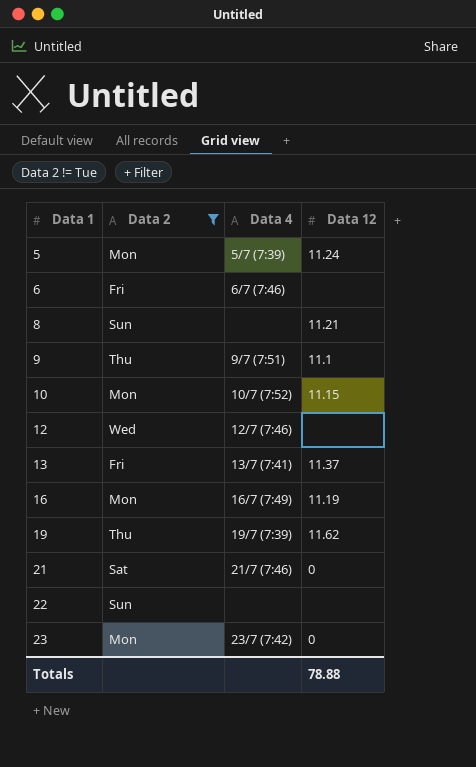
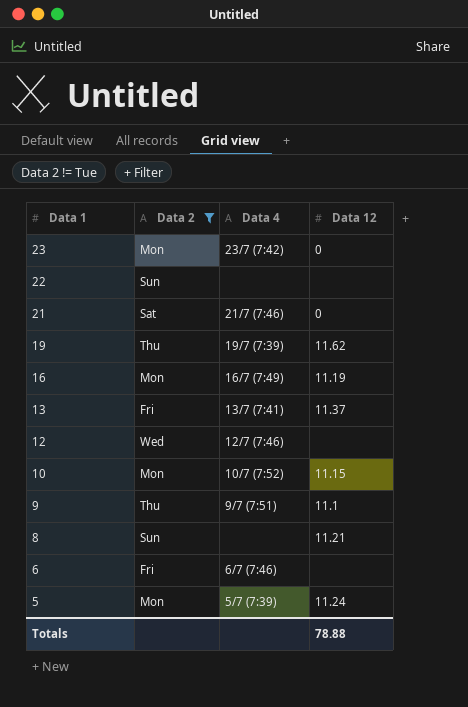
row order: Data 1 ascending -> Data 1 descending

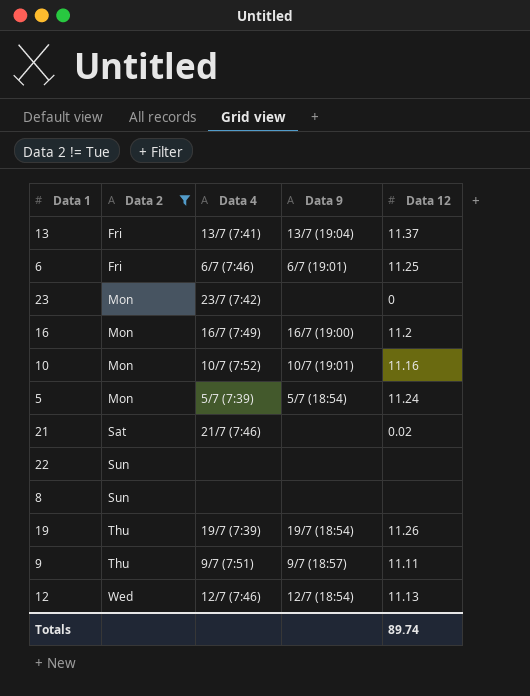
row order: Data 1 descending -> Data 2 ascending
column Data 9 | position: none -> 4
6 | Data 12: none -> 11.25
16 | Data 12: 11.19 -> 11.2
10 | Data 12: 11.15 -> 11.16
21 | Data 12: 0 -> 0.02
8 | Data 12: 11.21 -> none
19 | Data 12: 11.62 -> 11.26
9 | Data 12: 11.1 -> 11.11
12 | Data 12: none -> 11.13
Totals | Data 12: 78.88 -> 89.74

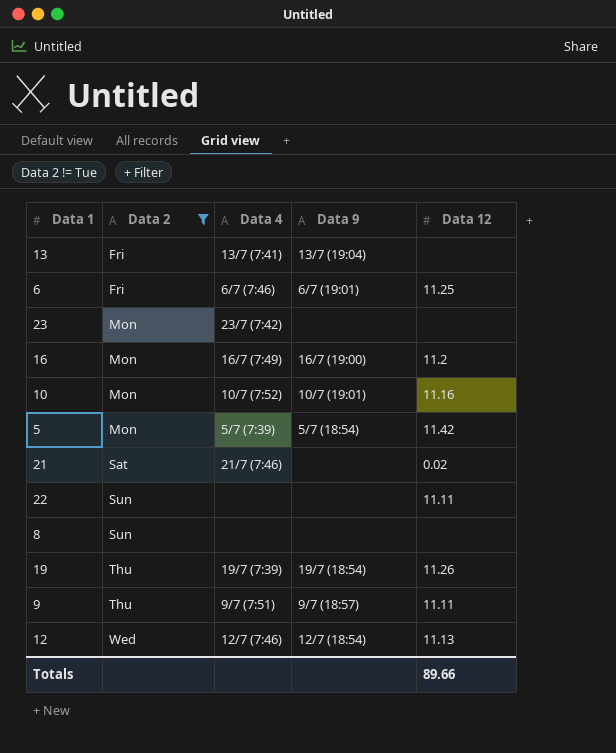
13 | Data 12: 11.37 -> none
23 | Data 12: 0 -> none
5 | Data 12: 11.24 -> 11.42
22 | Data 12: none -> 11.11
Totals | Data 12: 89.74 -> 89.66

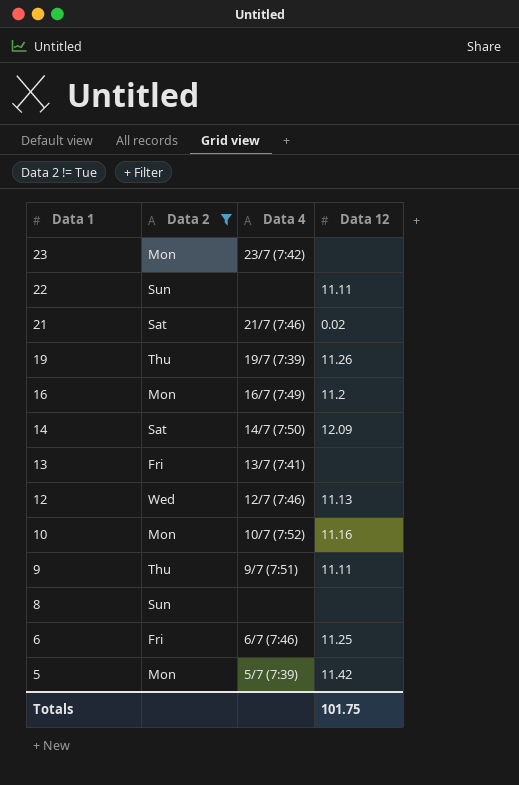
row order: Data 2 ascending -> Data 1 descending
column Data 9 | position: 4 -> none
row 14: none -> Sat | 14/7 (7:50) | 12.09
Totals | Data 12: 89.66 -> 101.75

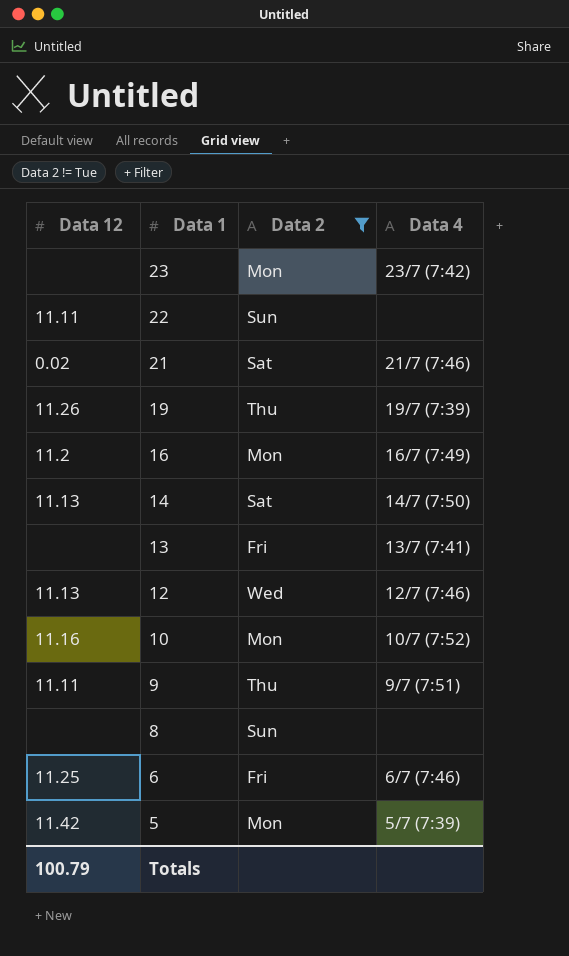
column Data 12 | position: 4 -> 1
14 | Data 12: 12.09 -> 11.13
Totals | Data 12: 101.75 -> 100.79

